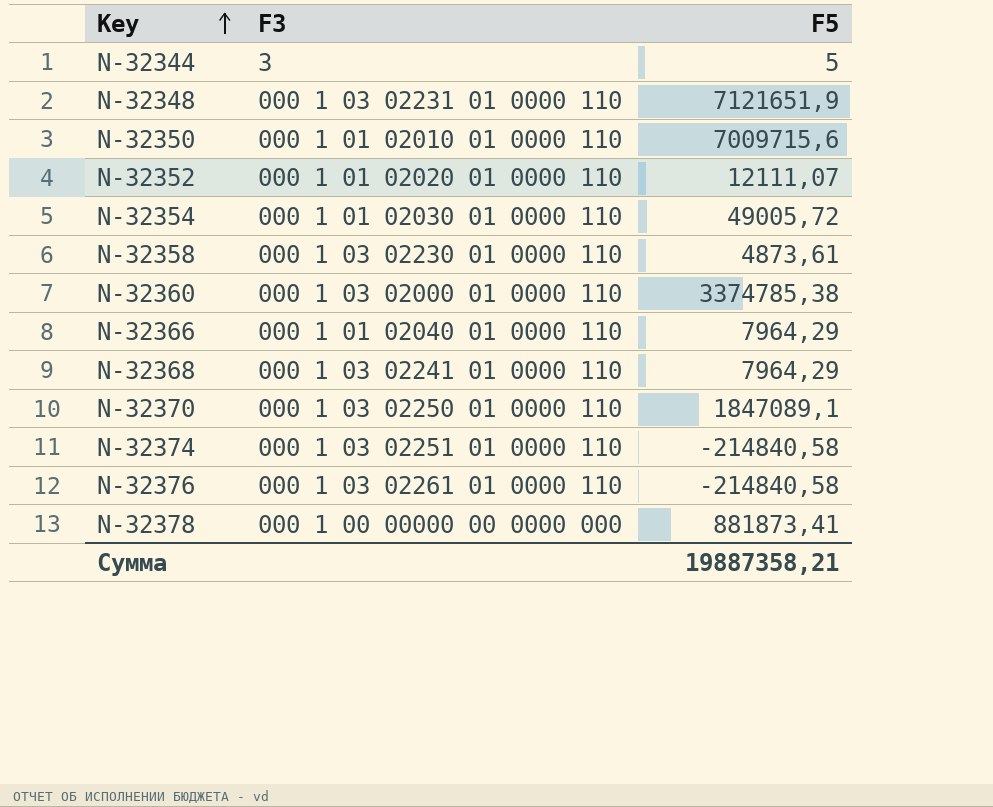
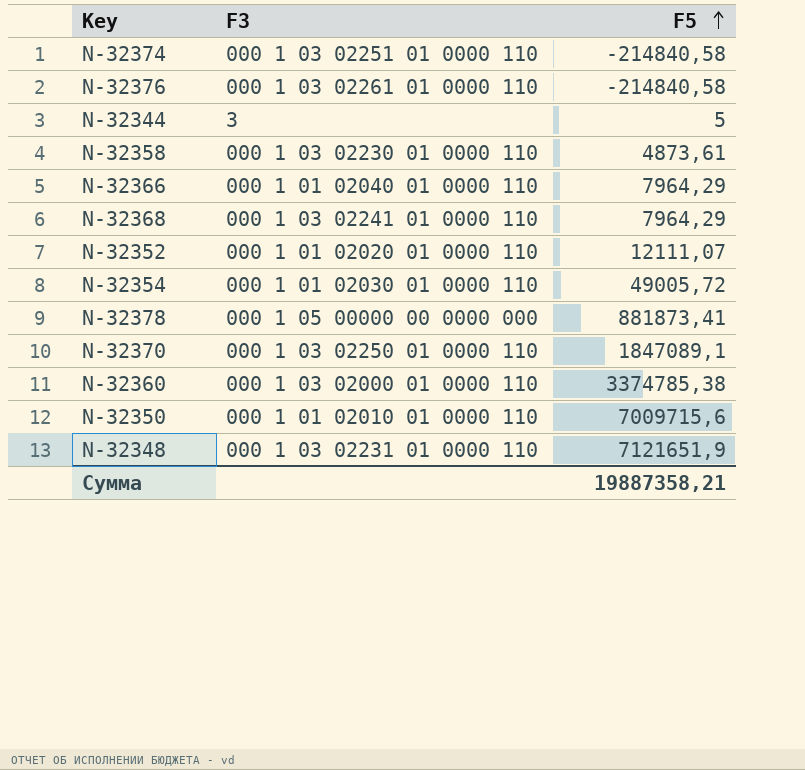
row order: Key ascending -> F5 ascending
N-32378 | F3: 000 1 00 00000 00 0000 000 -> 000 1 05 00000 00 0000 000

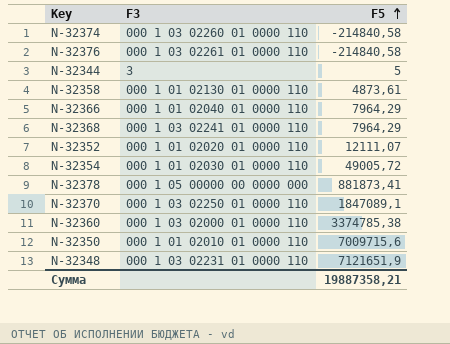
N-32374 | F3: 000 1 03 02251 01 0000 110 -> 000 1 03 02260 01 0000 110
N-32358 | F3: 000 1 03 02230 01 0000 110 -> 000 1 01 02130 01 0000 110

